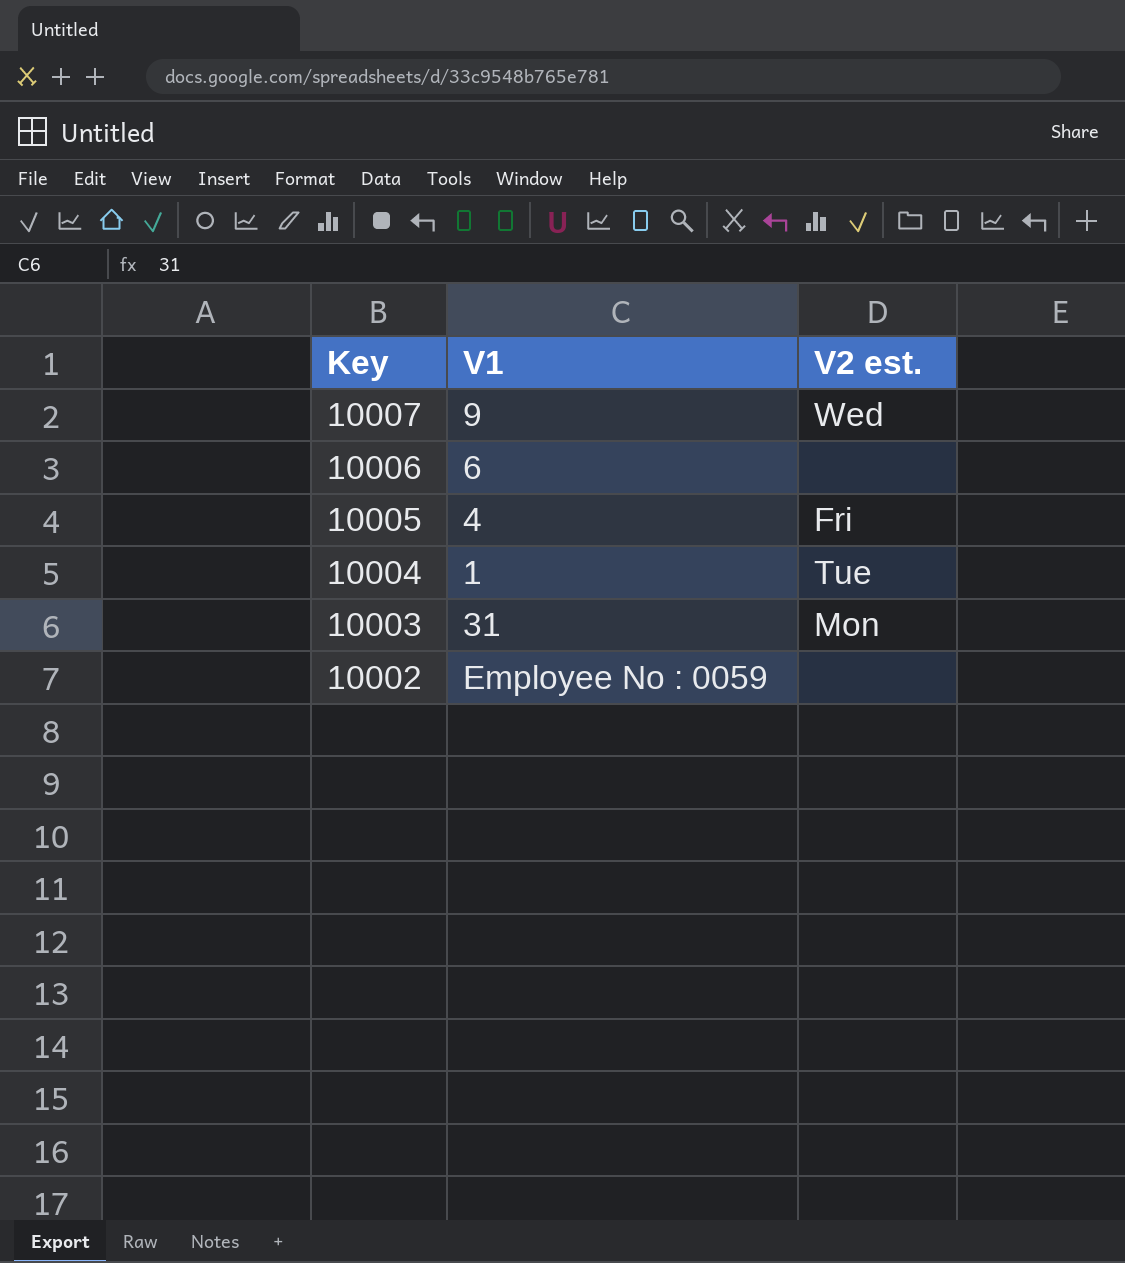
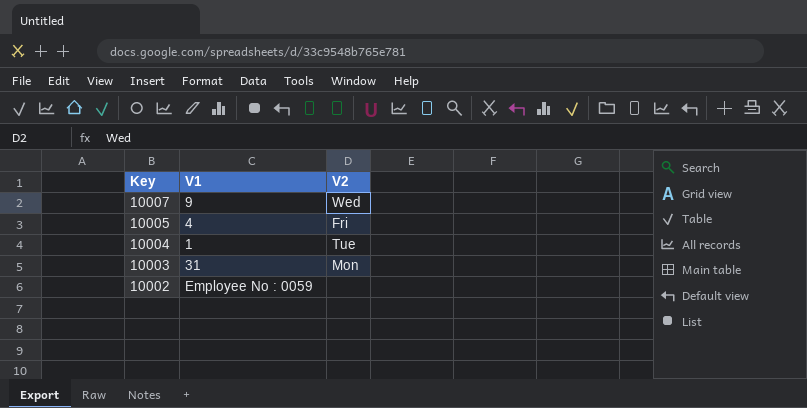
column name: V2 est. -> V2
row 10006: 6 | none -> none

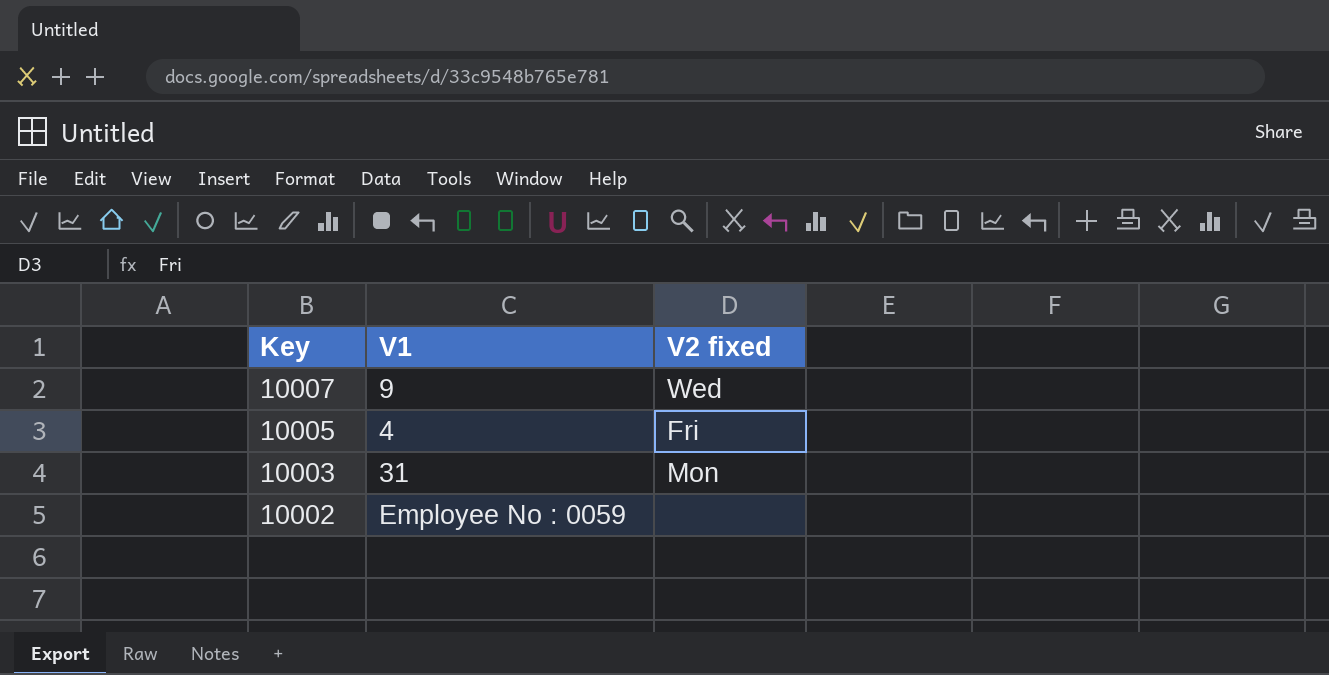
column name: V2 -> V2 fixed
row 10004: 1 | Tue -> none

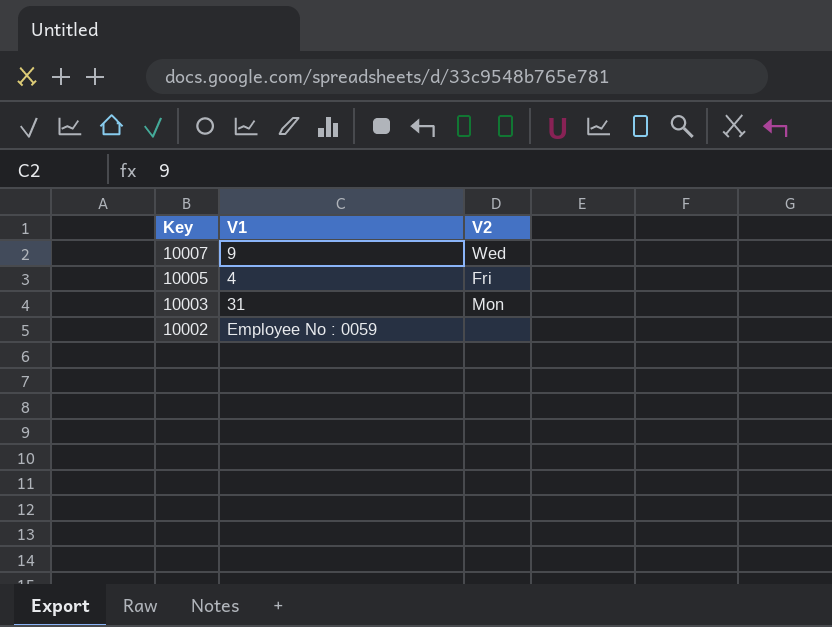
column name: V2 fixed -> V2

